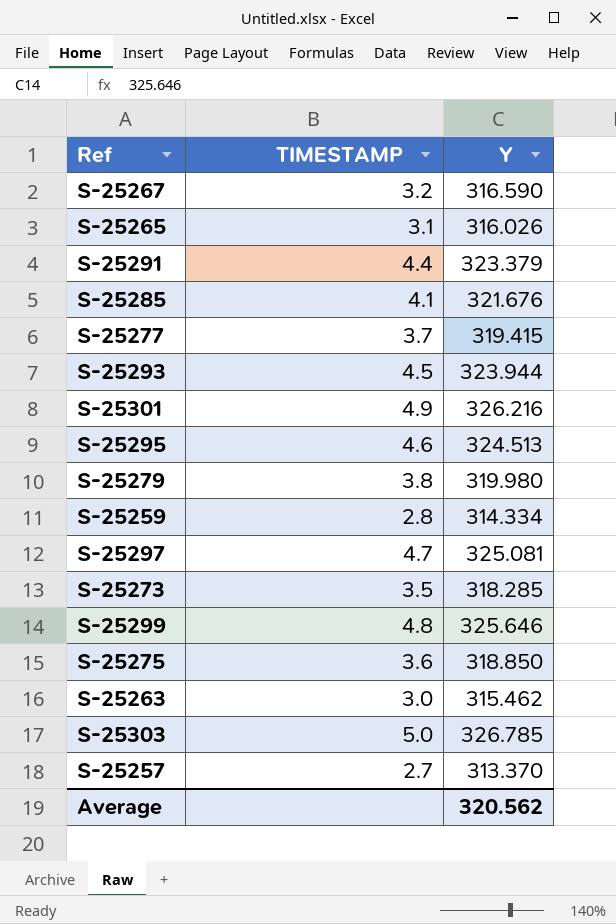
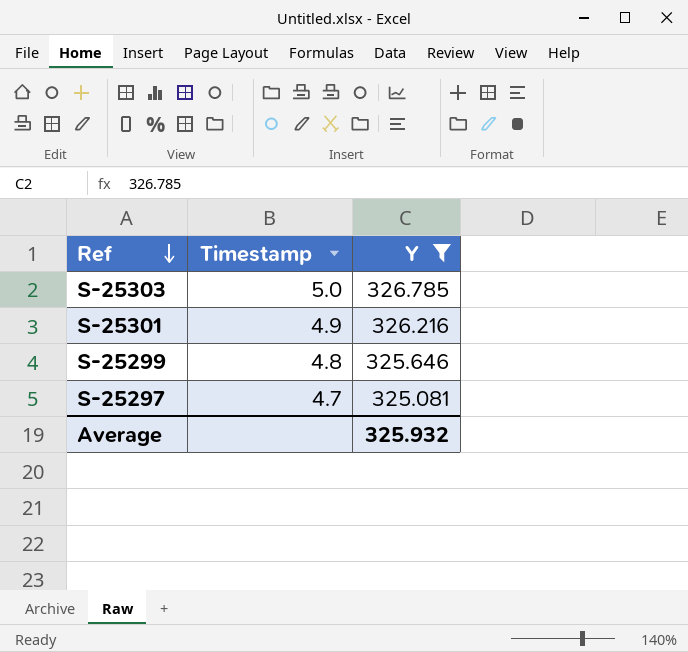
filter: none -> Y >= 325.081
row order: none -> Ref descending
column name: TIMESTAMP -> Timestamp
Average | Y: 320.562 -> 325.932

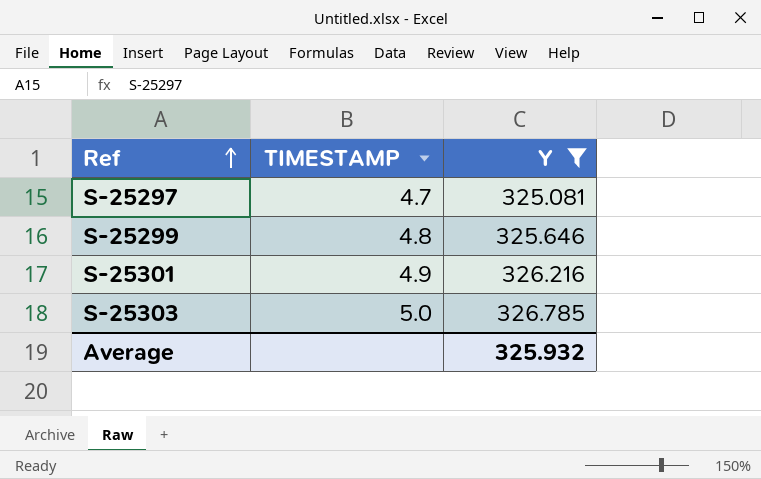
row order: Ref descending -> Ref ascending
column name: Timestamp -> TIMESTAMP

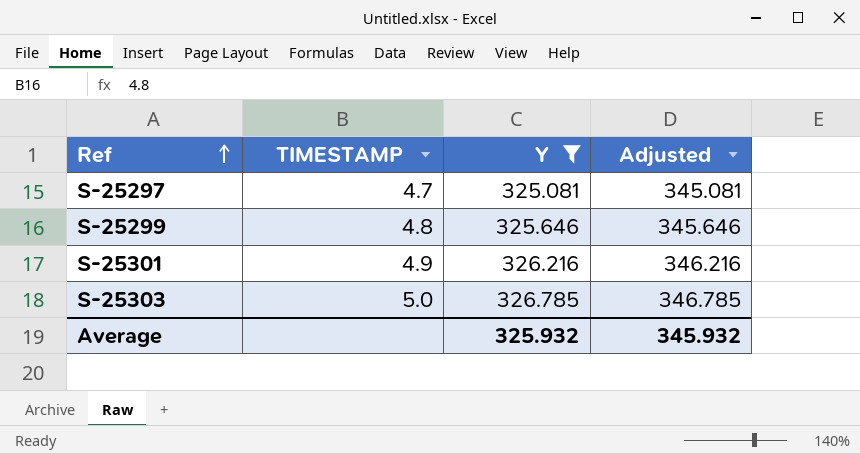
column Adjusted | formula: none -> [Y] + 20

